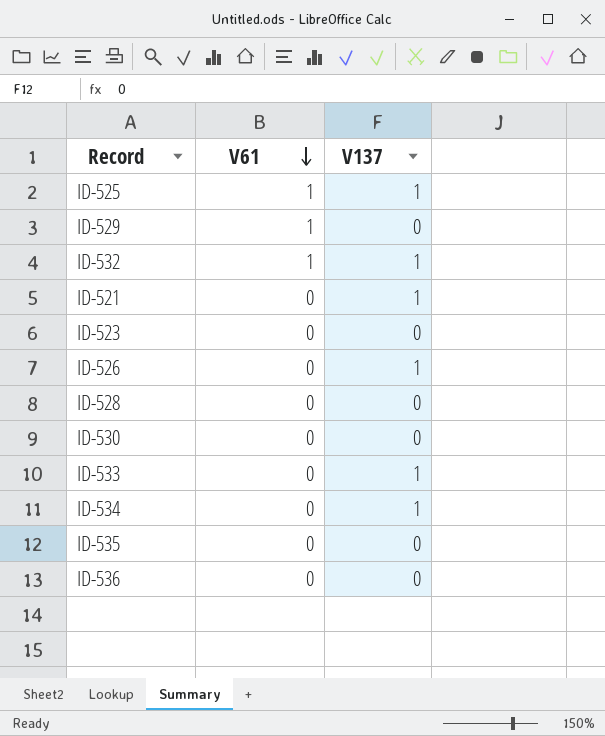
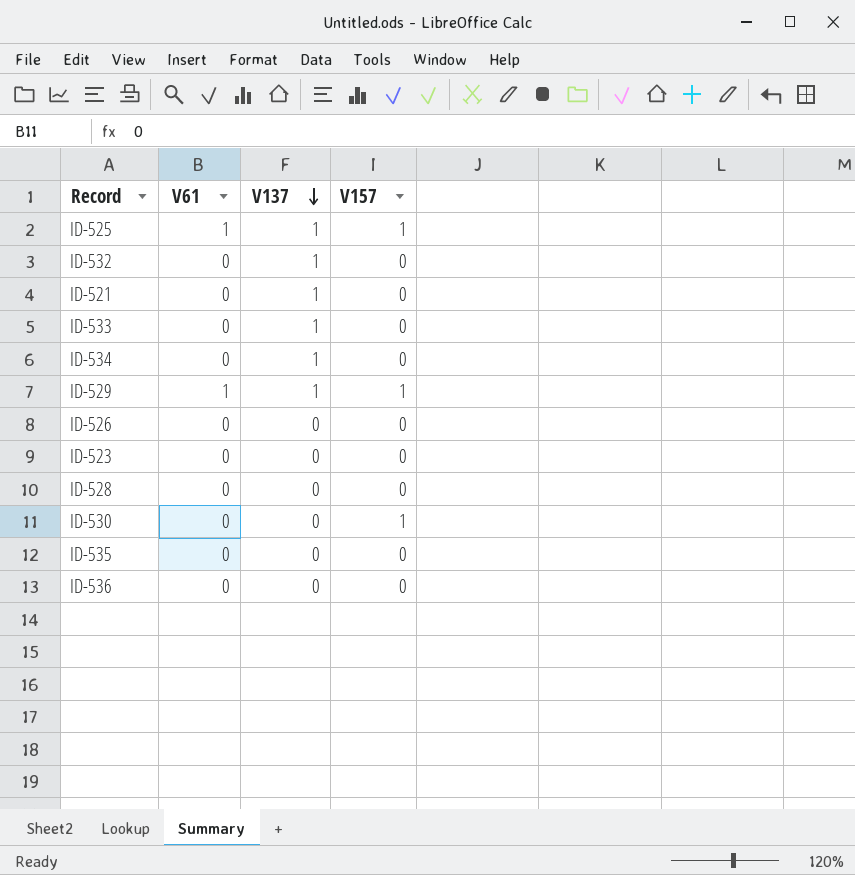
row order: V61 descending -> V137 descending
column V157 | position: none -> 4
ID-532 | V61: 1 -> 0
ID-529 | V137: 0 -> 1
ID-526 | V137: 1 -> 0

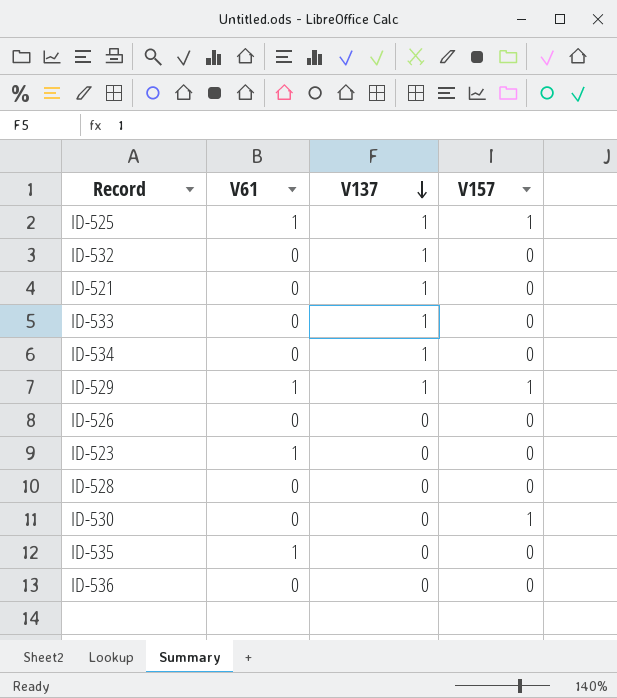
ID-523 | V61: 0 -> 1
ID-535 | V61: 0 -> 1

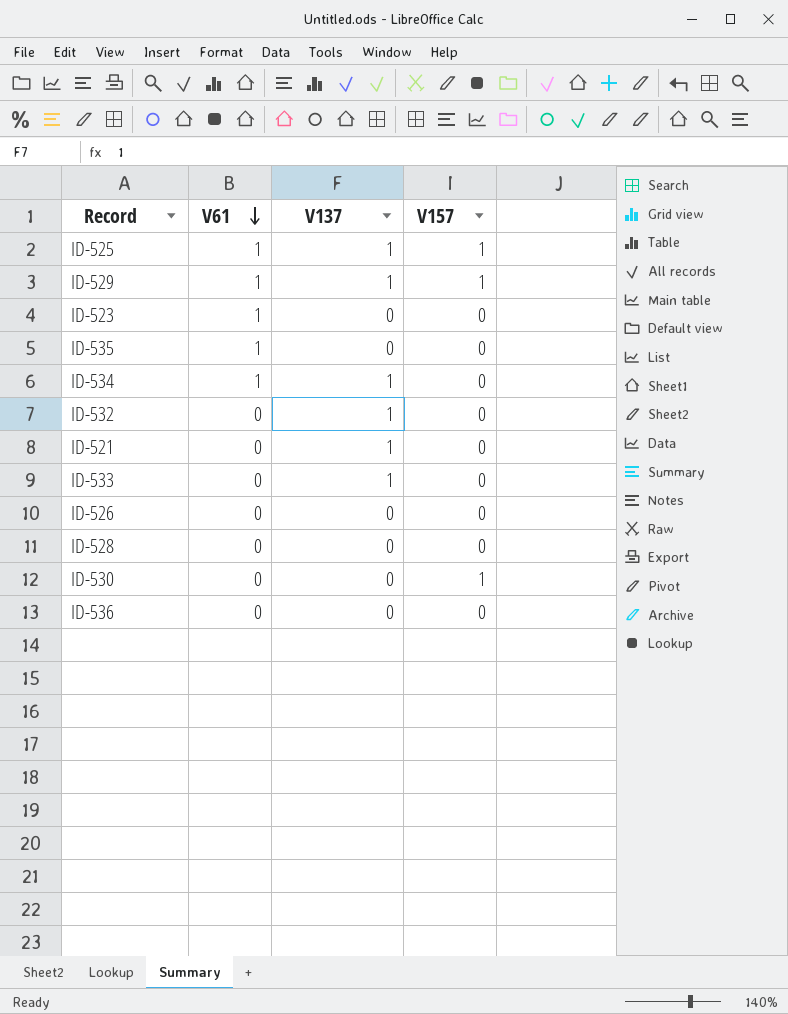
row order: V137 descending -> V61 descending
ID-534 | V61: 0 -> 1

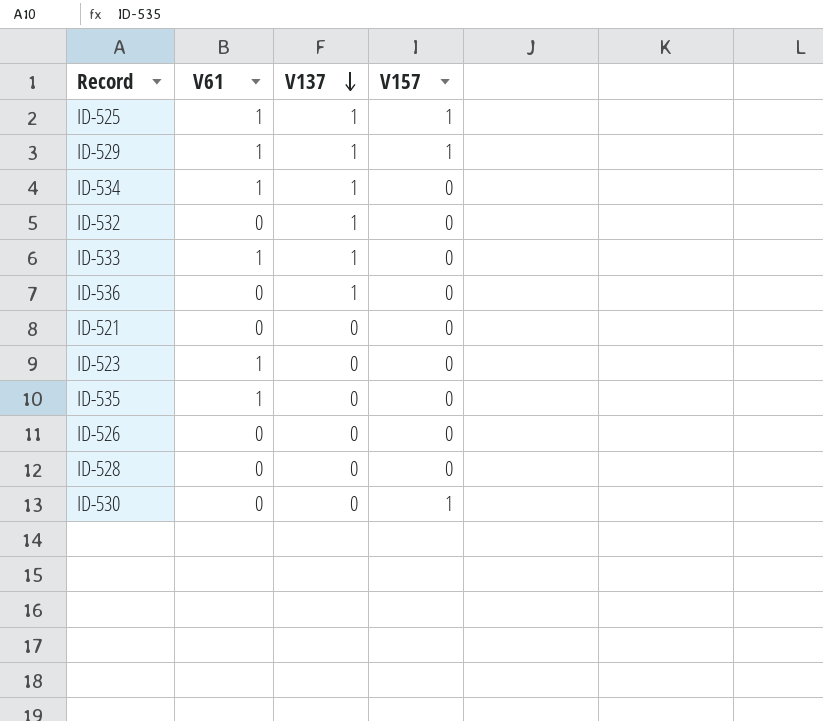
row order: V61 descending -> V137 descending
ID-533 | V61: 0 -> 1
ID-536 | V137: 0 -> 1
ID-521 | V137: 1 -> 0

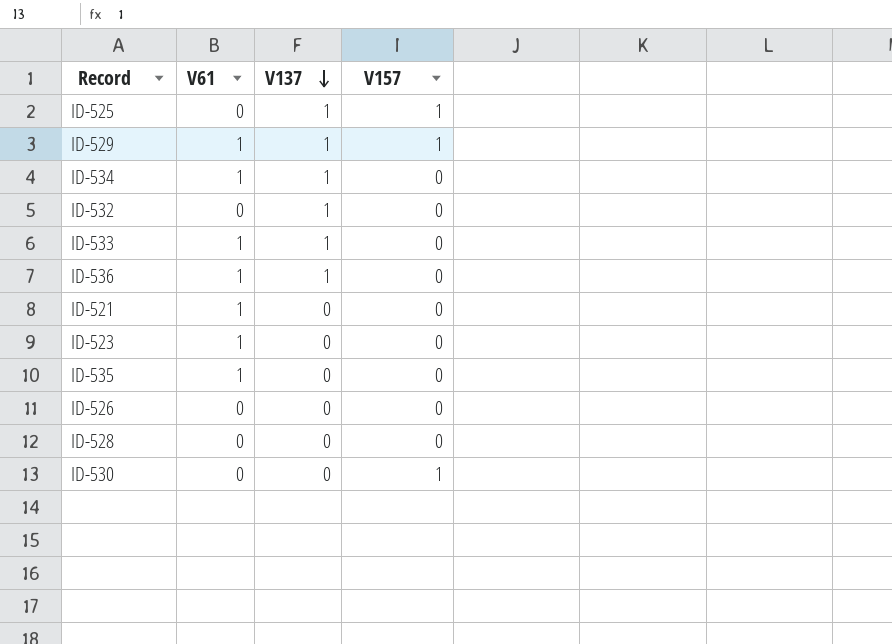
ID-525 | V61: 1 -> 0
ID-536 | V61: 0 -> 1
ID-521 | V61: 0 -> 1

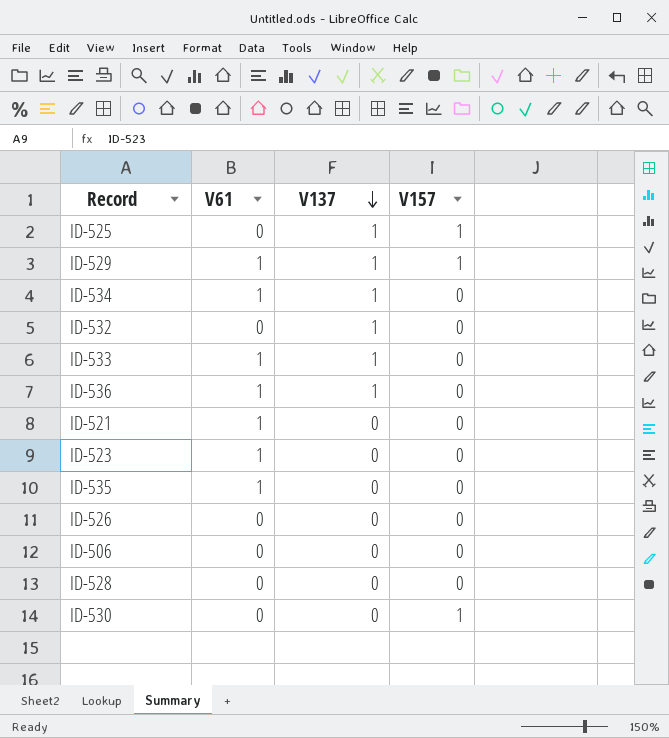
row ID-506: none -> 0 | 0 | 0

